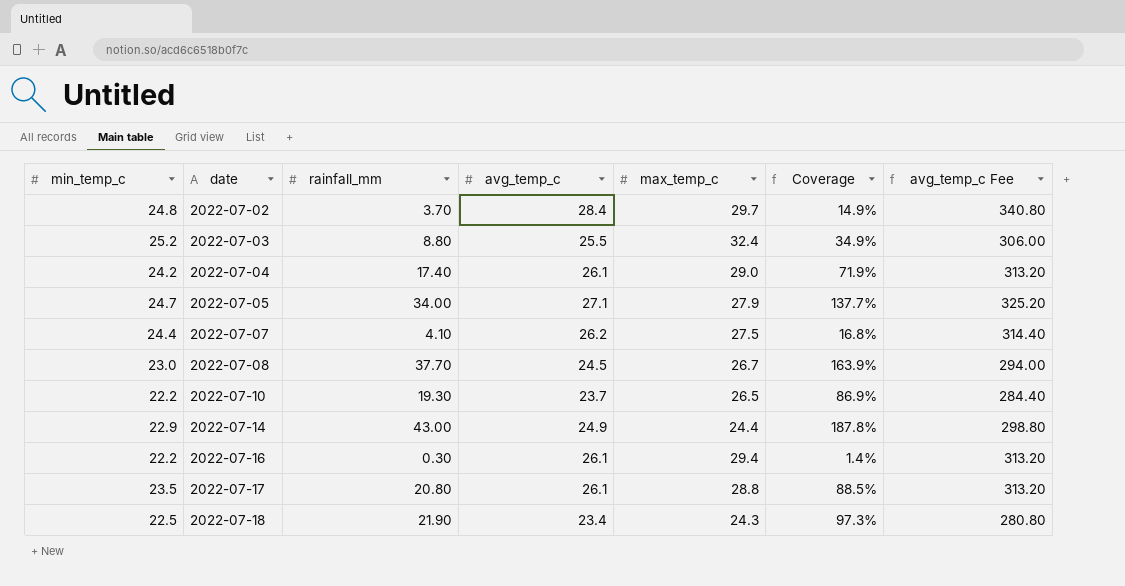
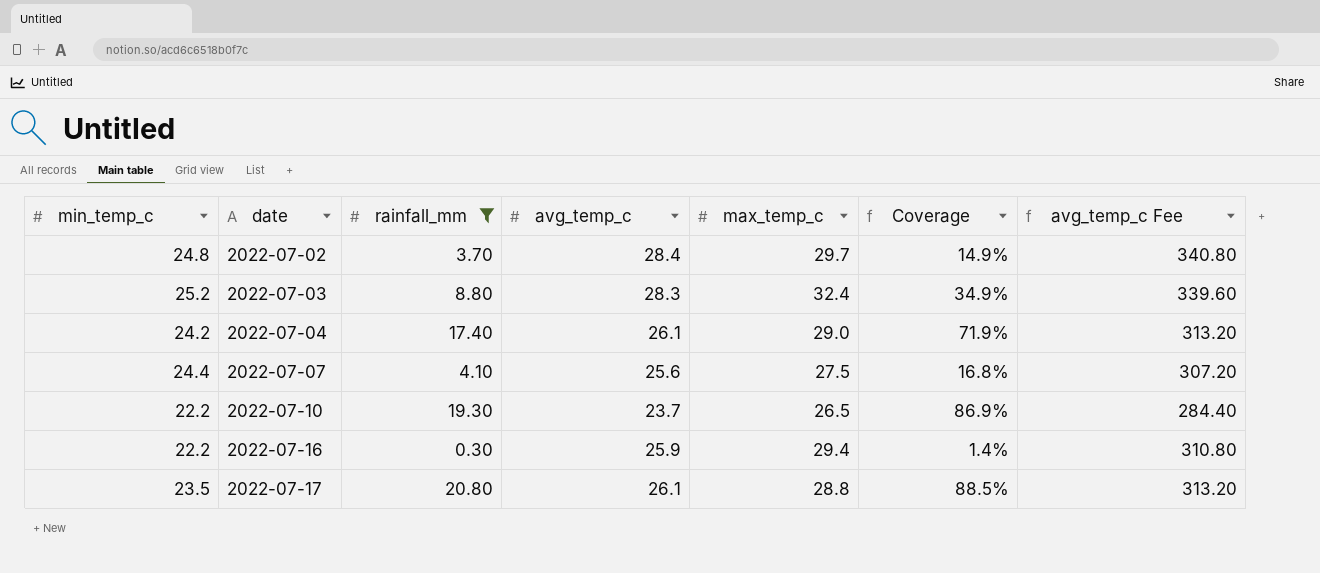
filter: none -> rainfall_mm <= 20.80
2022-07-03 | avg_temp_c: 25.5 -> 28.3
2022-07-03 | avg_temp_c Fee: 306.00 -> 339.60
2022-07-07 | avg_temp_c: 26.2 -> 25.6
2022-07-07 | avg_temp_c Fee: 314.40 -> 307.20
2022-07-16 | avg_temp_c: 26.1 -> 25.9
2022-07-16 | avg_temp_c Fee: 313.20 -> 310.80

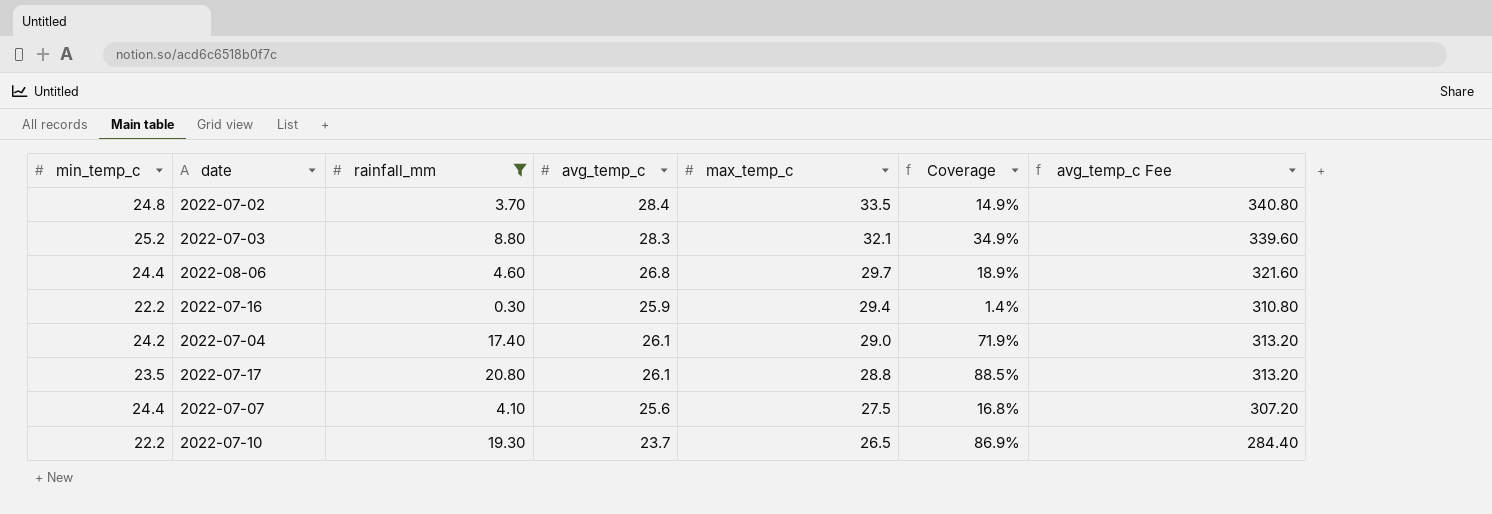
row order: date ascending -> max_temp_c descending
2022-07-02 | max_temp_c: 29.7 -> 33.5
2022-07-03 | max_temp_c: 32.4 -> 32.1
row 2022-08-06: none -> 24.4 | 4.60 | 26.8 | 29.7 | 18.9% | 321.60

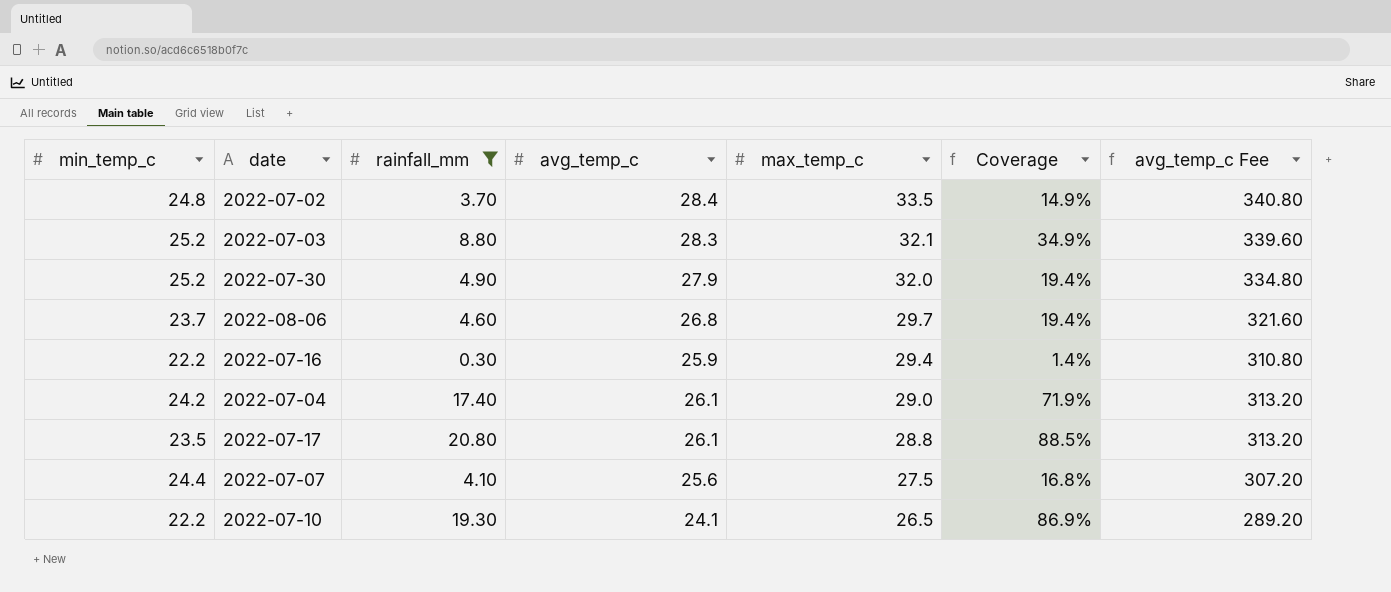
row 2022-07-30: none -> 25.2 | 4.90 | 27.9 | 32.0 | 19.4% | 334.80
2022-08-06 | min_temp_c: 24.4 -> 23.7
2022-08-06 | Coverage: 18.9% -> 19.4%
2022-07-10 | avg_temp_c: 23.7 -> 24.1
2022-07-10 | avg_temp_c Fee: 284.40 -> 289.20

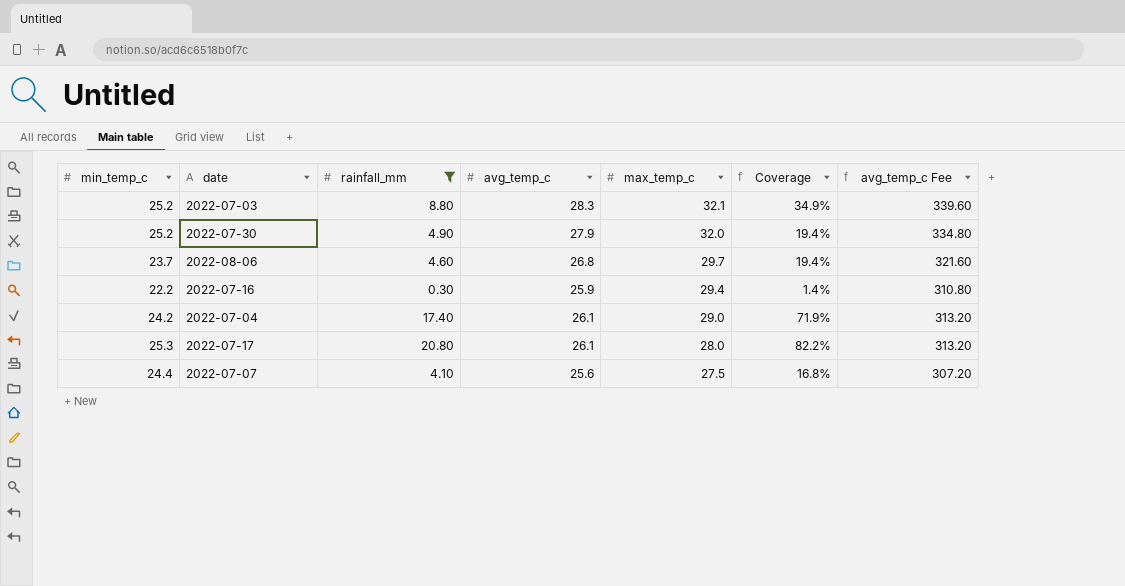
row 2022-07-02: 24.8 | 3.70 | 28.4 | 33.5 | 14.9% | 340.80 -> none
row 2022-07-10: 22.2 | 19.30 | 24.1 | 26.5 | 86.9% | 289.20 -> none
2022-07-17 | min_temp_c: 23.5 -> 25.3
2022-07-17 | max_temp_c: 28.8 -> 28.0
2022-07-17 | Coverage: 88.5% -> 82.2%

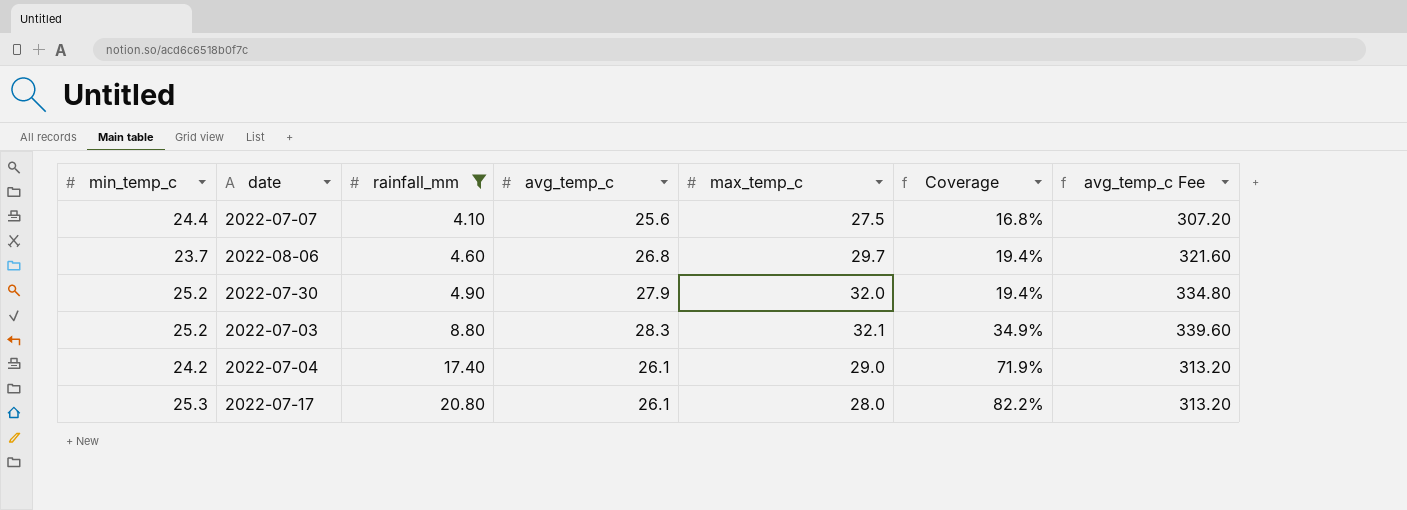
row order: max_temp_c descending -> rainfall_mm ascending
row 2022-07-16: 22.2 | 0.30 | 25.9 | 29.4 | 1.4% | 310.80 -> none

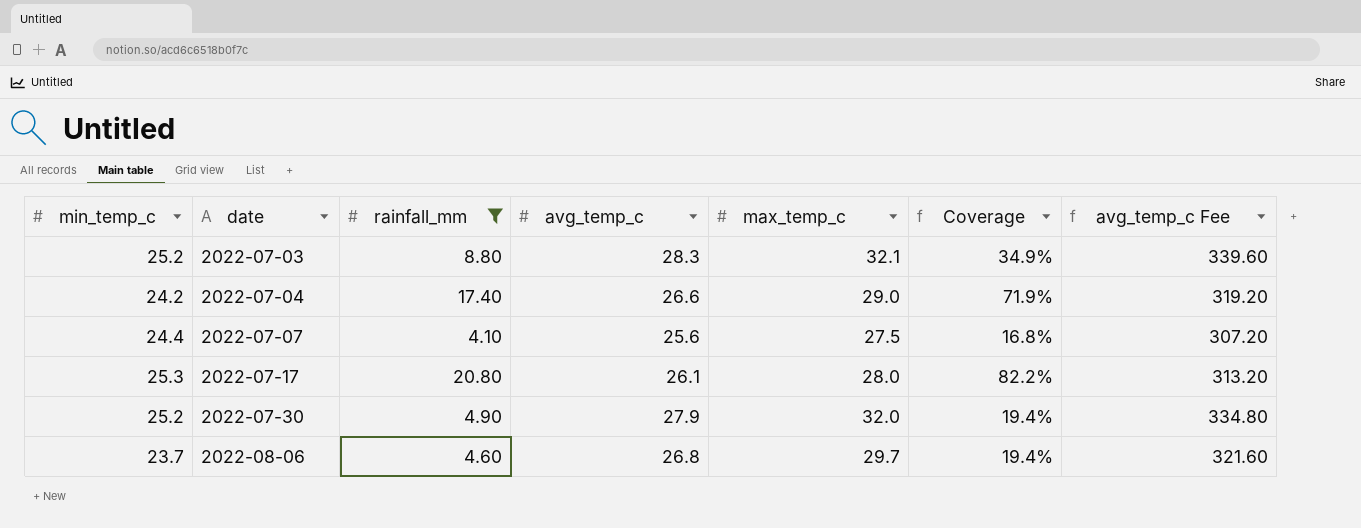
row order: rainfall_mm ascending -> date ascending
2022-07-04 | avg_temp_c: 26.1 -> 26.6
2022-07-04 | avg_temp_c Fee: 313.20 -> 319.20

